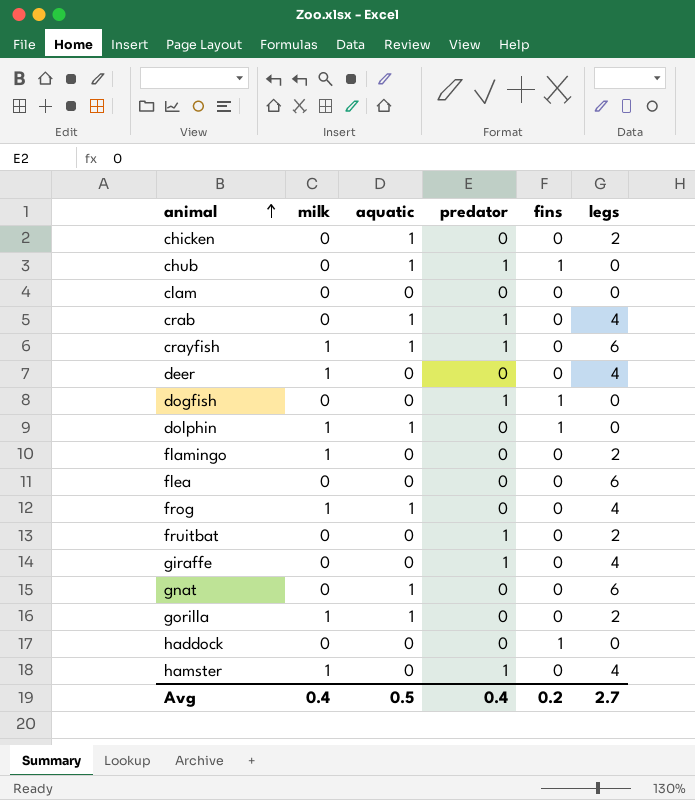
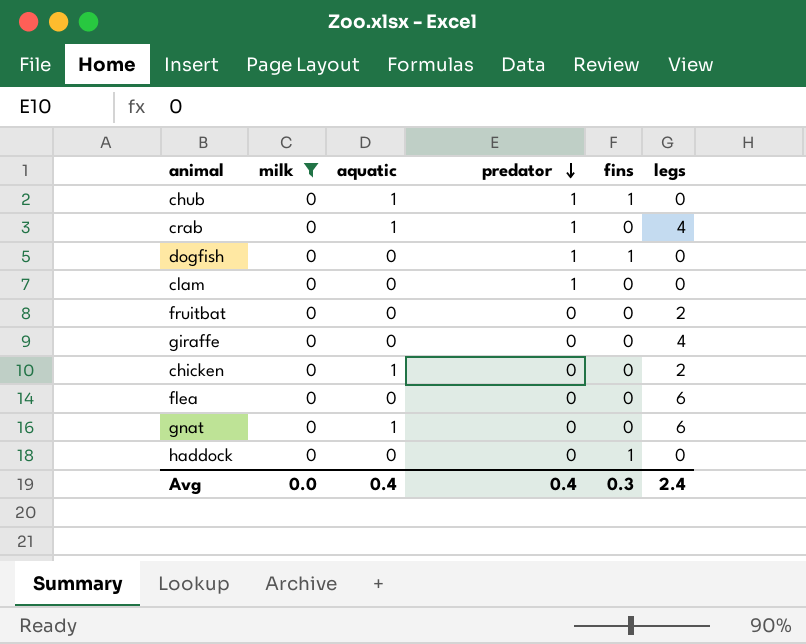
filter: none -> milk = 0
row order: animal ascending -> predator descending
clam | predator: 0 -> 1
fruitbat | predator: 1 -> 0
giraffe | predator: 1 -> 0
Avg | milk: 0.4 -> 0.0
Avg | aquatic: 0.5 -> 0.4
Avg | fins: 0.2 -> 0.3
Avg | legs: 2.7 -> 2.4

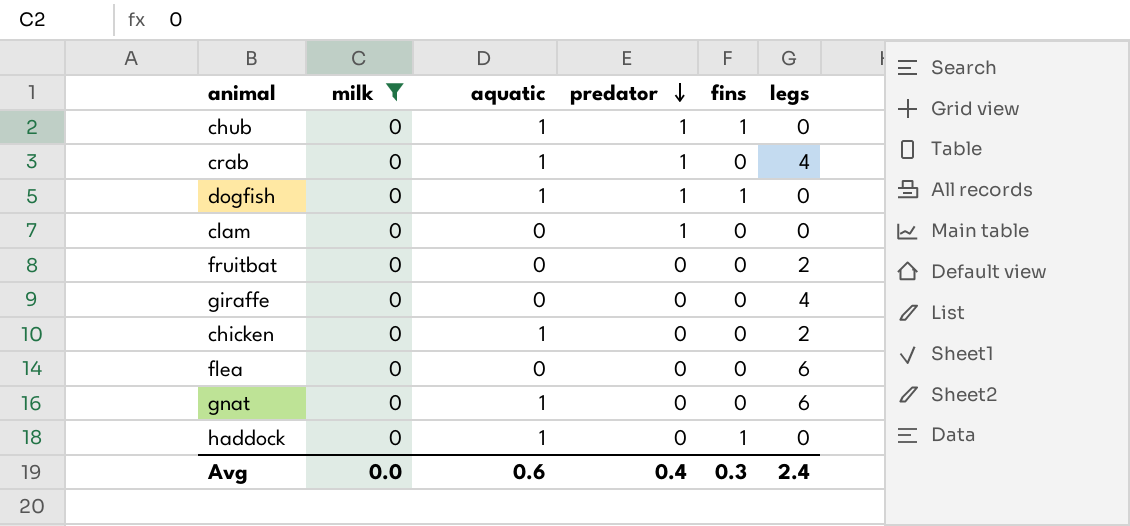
dogfish | aquatic: 0 -> 1
haddock | aquatic: 0 -> 1
Avg | aquatic: 0.4 -> 0.6

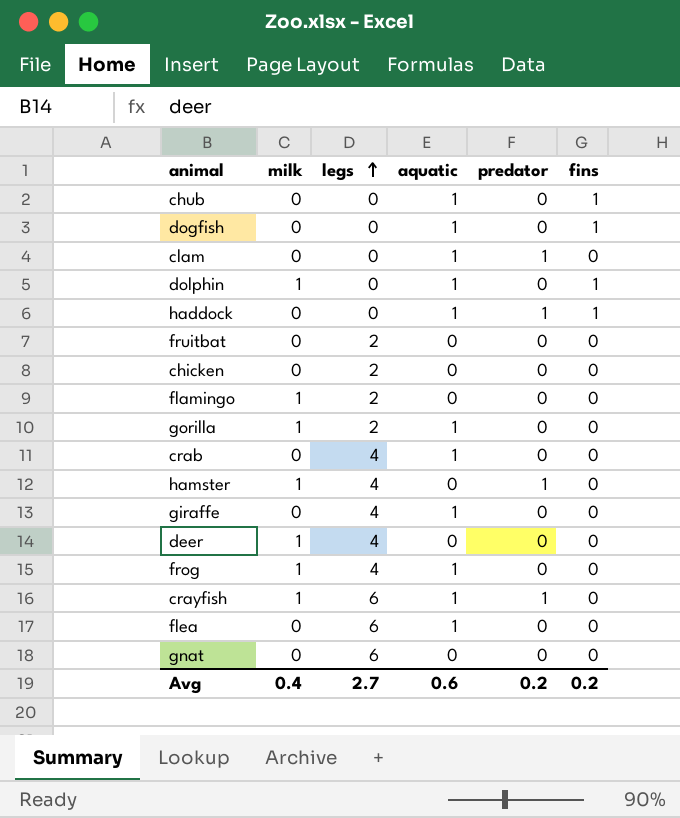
filter: milk = 0 -> none
row order: predator descending -> legs ascending
column legs | position: 6 -> 3
chub | predator: 1 -> 0
dogfish | predator: 1 -> 0
clam | aquatic: 0 -> 1
haddock | predator: 0 -> 1
chicken | aquatic: 1 -> 0
crab | predator: 1 -> 0
giraffe | aquatic: 0 -> 1
flea | aquatic: 0 -> 1
gnat | aquatic: 1 -> 0
Avg | milk: 0.0 -> 0.4
Avg | legs: 2.4 -> 2.7
Avg | predator: 0.4 -> 0.2
Avg | fins: 0.3 -> 0.2

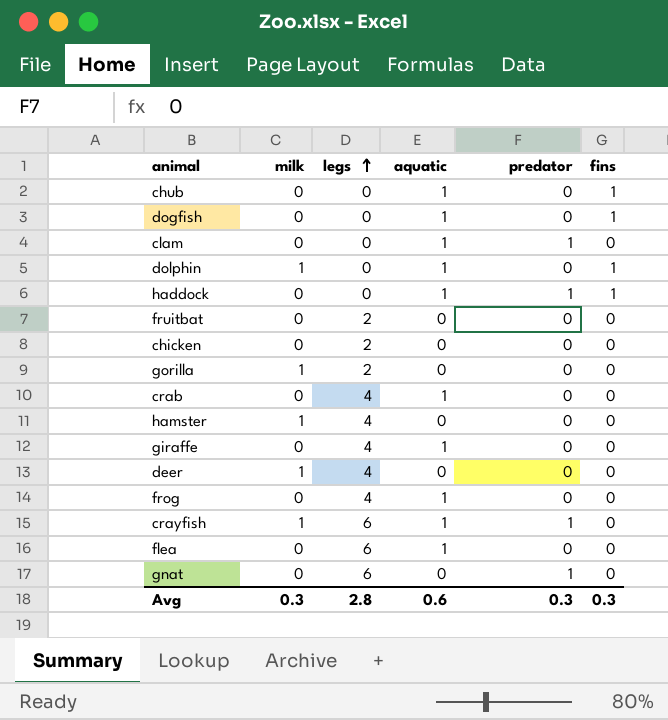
row flamingo: 1 | 2 | 0 | 0 | 0 -> none
gorilla | aquatic: 1 -> 0
hamster | predator: 1 -> 0
frog | milk: 1 -> 0
gnat | predator: 0 -> 1
Avg | milk: 0.4 -> 0.3
Avg | legs: 2.7 -> 2.8
Avg | predator: 0.2 -> 0.3
Avg | fins: 0.2 -> 0.3

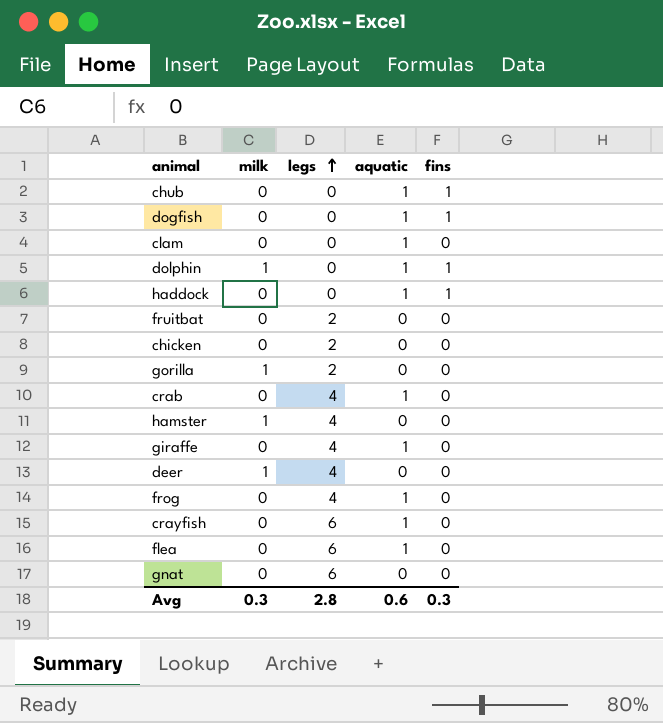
column predator | position: 5 -> none
crayfish | milk: 1 -> 0

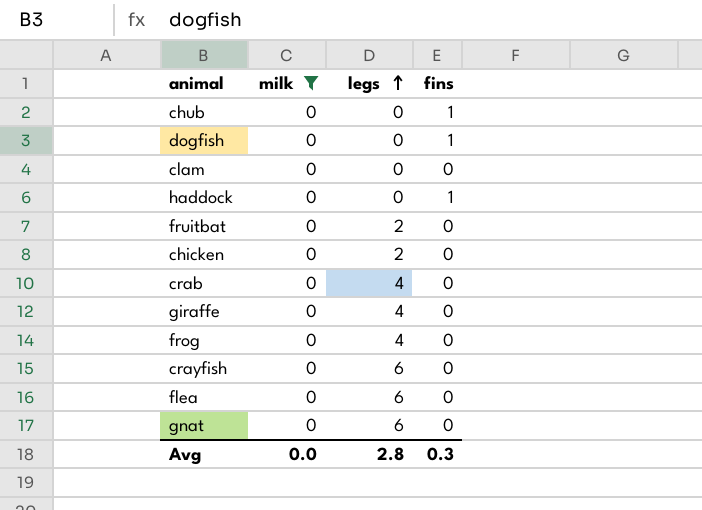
filter: none -> milk = 0
column aquatic | position: 4 -> none
Avg | milk: 0.3 -> 0.0

